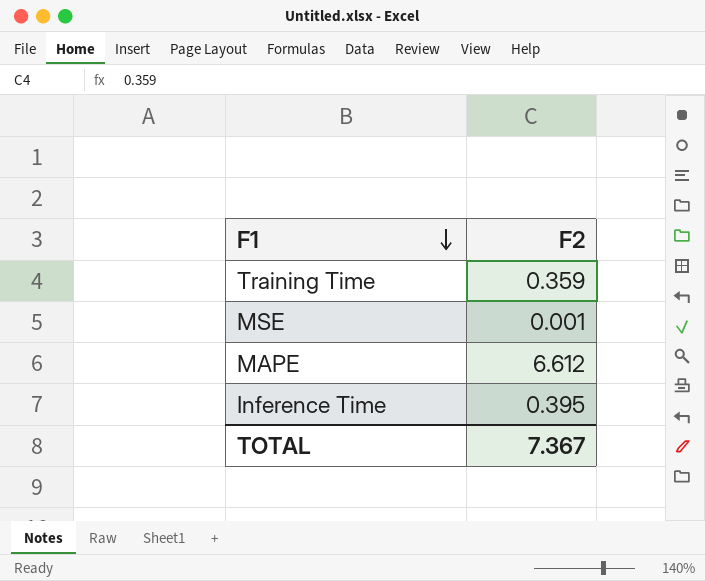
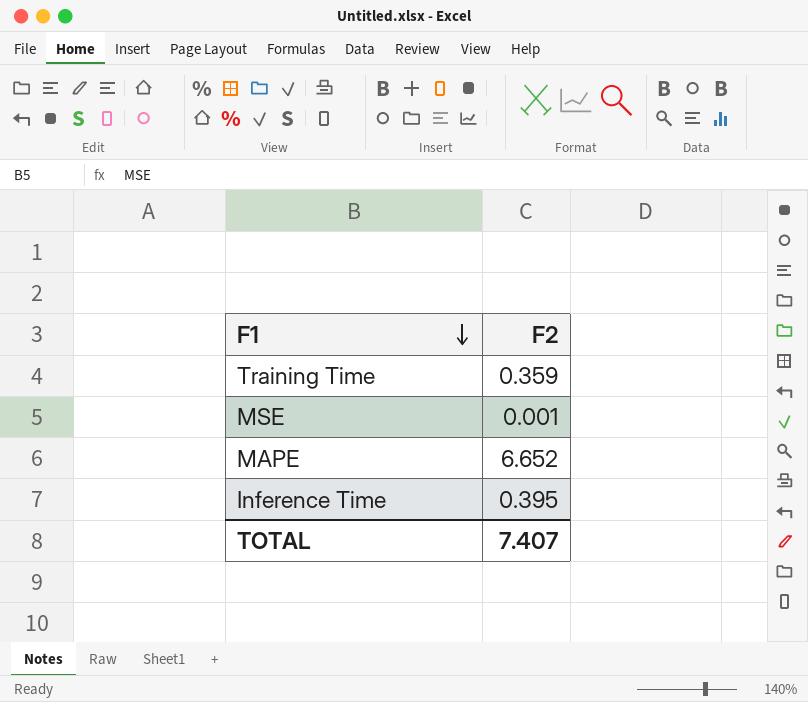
MAPE | F2: 6.612 -> 6.652
TOTAL | F2: 7.367 -> 7.407

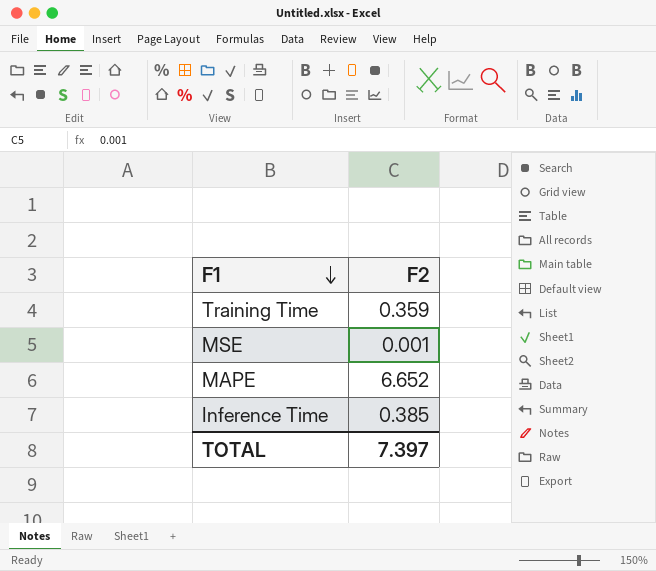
Inference Time | F2: 0.395 -> 0.385
TOTAL | F2: 7.407 -> 7.397

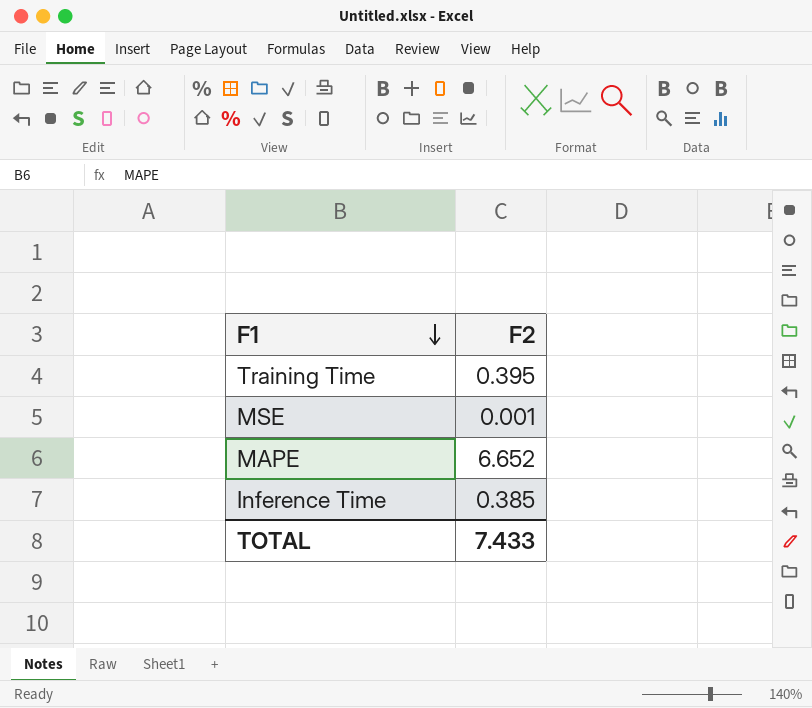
Training Time | F2: 0.359 -> 0.395
TOTAL | F2: 7.397 -> 7.433

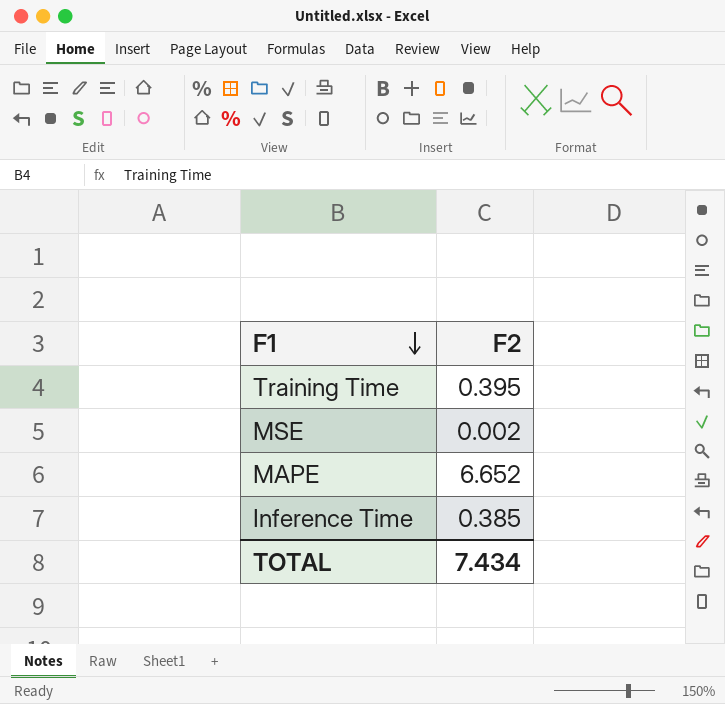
MSE | F2: 0.001 -> 0.002
TOTAL | F2: 7.433 -> 7.434

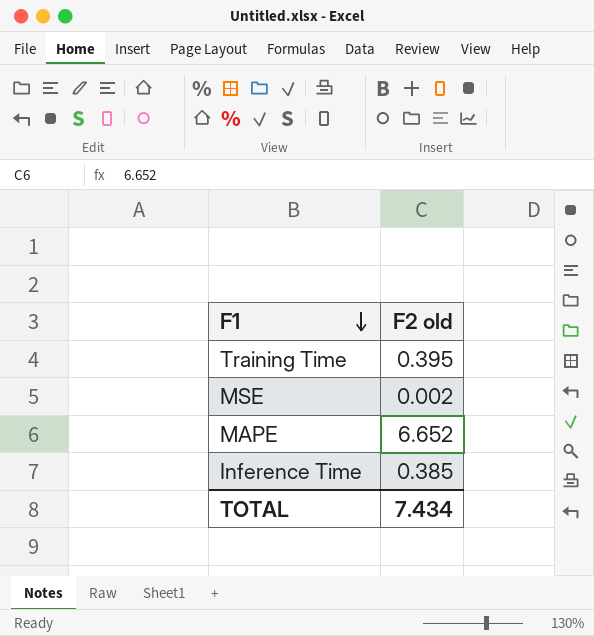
column name: F2 -> F2 old

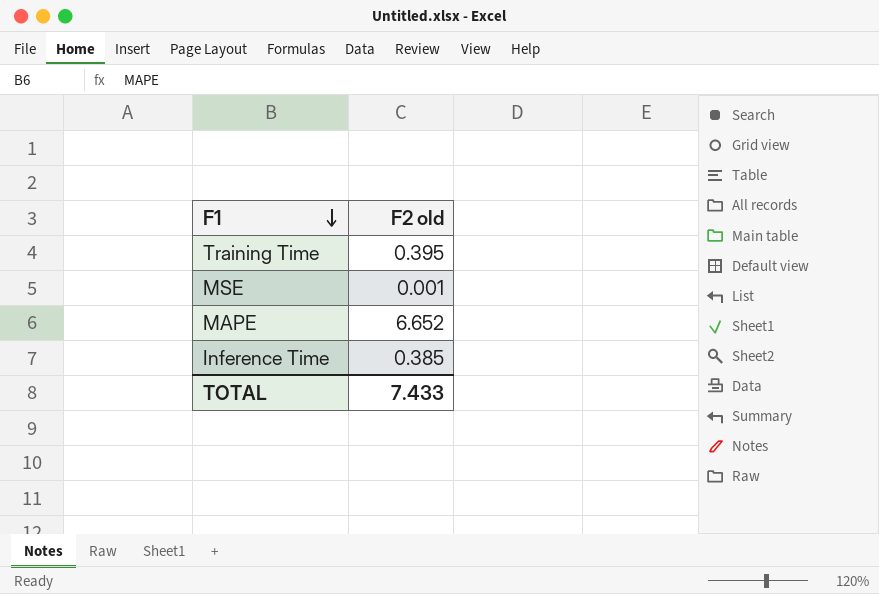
MSE | F2 old: 0.002 -> 0.001
TOTAL | F2 old: 7.434 -> 7.433

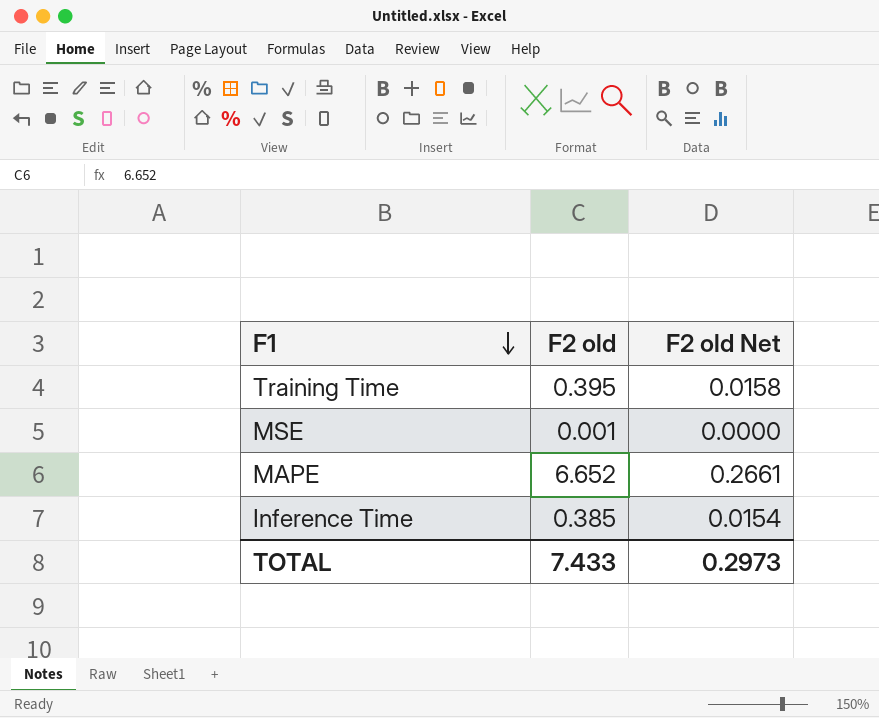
column F2 old Net | formula: none -> [F2 old] * 0.04

